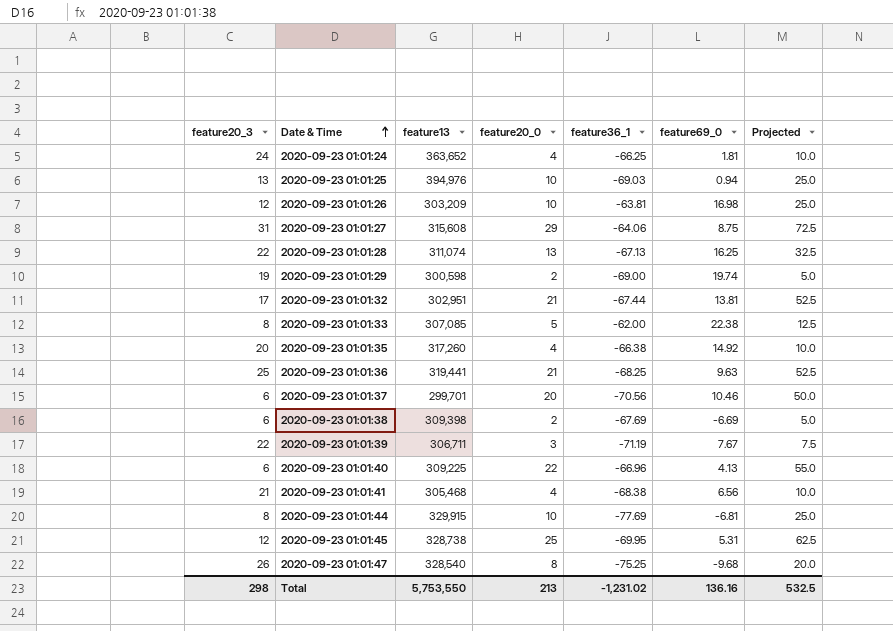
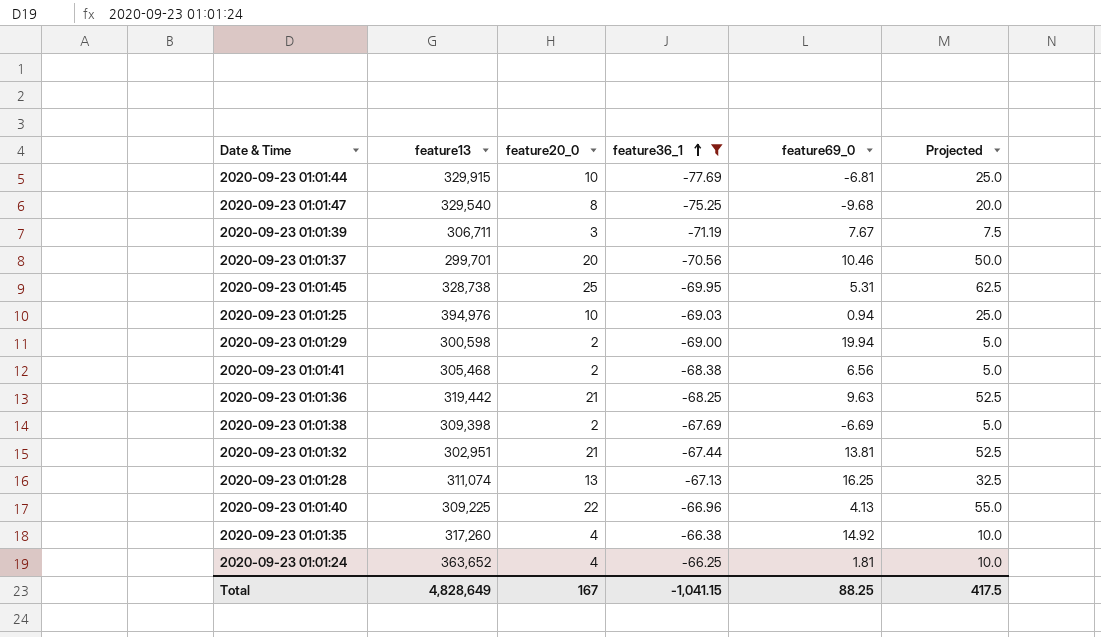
filter: none -> feature36_1 <= -66.25
row order: Date & Time ascending -> feature36_1 ascending
column feature20_3 | position: 1 -> none
2020-09-23 01:01:47 | feature13: 328,540 -> 329,540
2020-09-23 01:01:29 | feature69_0: 19.74 -> 19.94
2020-09-23 01:01:41 | feature20_0: 4 -> 2
2020-09-23 01:01:41 | Projected: 10.0 -> 5.0
2020-09-23 01:01:36 | feature13: 319,441 -> 319,442
Total | feature13: 5,753,550 -> 4,828,649
Total | feature20_0: 213 -> 167
Total | feature36_1: -1,231.02 -> -1,041.15
Total | feature69_0: 136.16 -> 88.25
Total | Projected: 532.5 -> 417.5

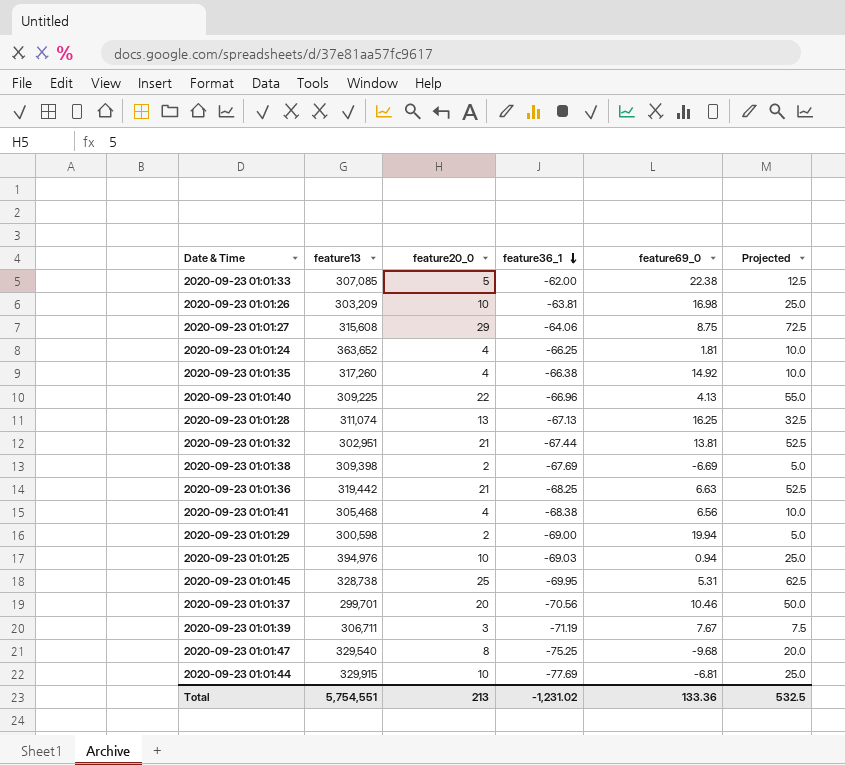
filter: feature36_1 <= -66.25 -> none
row order: feature36_1 ascending -> feature36_1 descending
2020-09-23 01:01:36 | feature69_0: 9.63 -> 6.63
2020-09-23 01:01:41 | feature20_0: 2 -> 4
2020-09-23 01:01:41 | Projected: 5.0 -> 10.0
Total | feature13: 4,828,649 -> 5,754,551
Total | feature20_0: 167 -> 213
Total | feature36_1: -1,041.15 -> -1,231.02
Total | feature69_0: 88.25 -> 133.36
Total | Projected: 417.5 -> 532.5

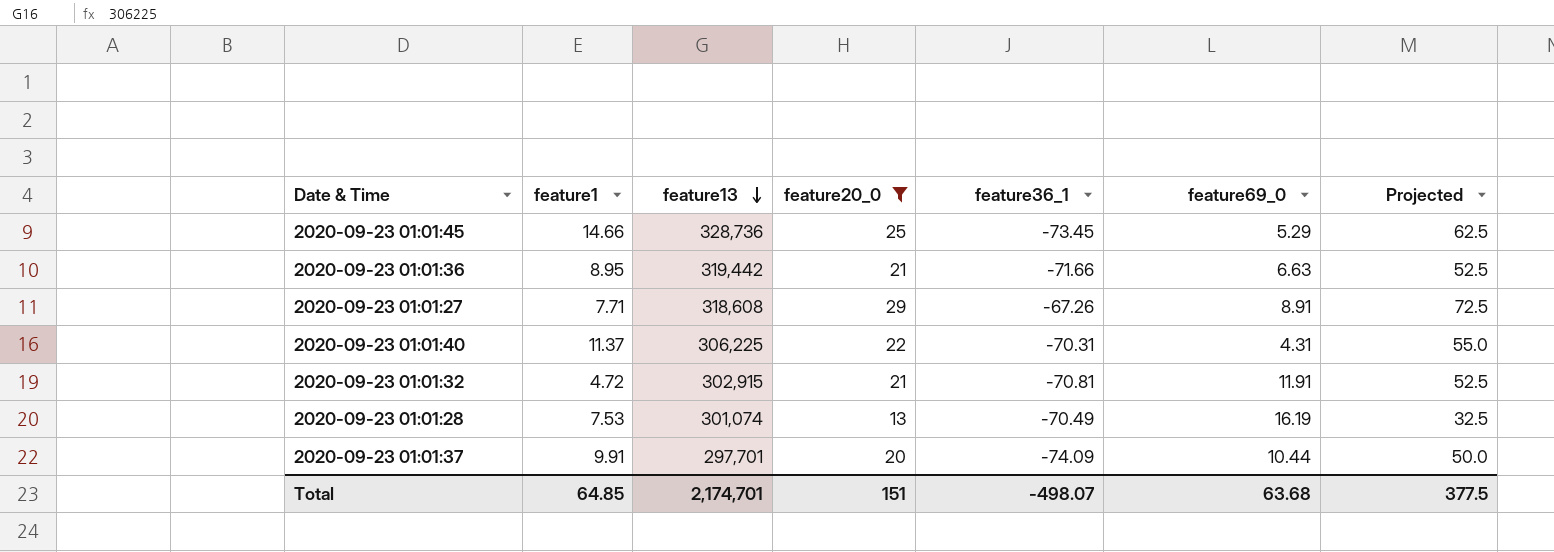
filter: none -> feature20_0 >= 13
row order: feature36_1 descending -> feature13 descending
column feature1 | position: none -> 2
2020-09-23 01:01:45 | feature13: 328,738 -> 328,736
2020-09-23 01:01:45 | feature36_1: -69.95 -> -73.45
2020-09-23 01:01:45 | feature69_0: 5.31 -> 5.29
2020-09-23 01:01:36 | feature36_1: -68.25 -> -71.66
2020-09-23 01:01:27 | feature13: 315,608 -> 318,608
2020-09-23 01:01:27 | feature36_1: -64.06 -> -67.26
2020-09-23 01:01:27 | feature69_0: 8.75 -> 8.91
2020-09-23 01:01:40 | feature13: 309,225 -> 306,225
2020-09-23 01:01:40 | feature36_1: -66.96 -> -70.31
2020-09-23 01:01:40 | feature69_0: 4.13 -> 4.31
2020-09-23 01:01:32 | feature13: 302,951 -> 302,915
2020-09-23 01:01:32 | feature36_1: -67.44 -> -70.81
2020-09-23 01:01:32 | feature69_0: 13.81 -> 11.91
2020-09-23 01:01:28 | feature13: 311,074 -> 301,074
2020-09-23 01:01:28 | feature36_1: -67.13 -> -70.49
2020-09-23 01:01:28 | feature69_0: 16.25 -> 16.19
2020-09-23 01:01:37 | feature13: 299,701 -> 297,701
2020-09-23 01:01:37 | feature36_1: -70.56 -> -74.09
2020-09-23 01:01:37 | feature69_0: 10.46 -> 10.44
Total | feature13: 5,754,551 -> 2,174,701
Total | feature20_0: 213 -> 151
Total | feature36_1: -1,231.02 -> -498.07
Total | feature69_0: 133.36 -> 63.68
Total | Projected: 532.5 -> 377.5

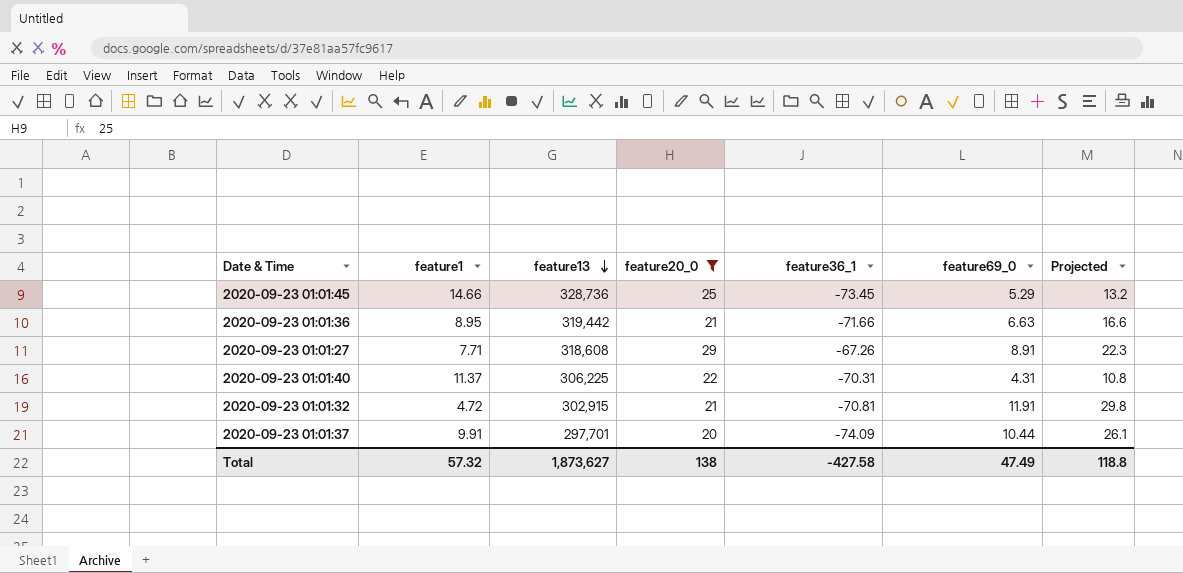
column Projected | formula: [feature20_0] * 2.5 -> [feature69_0] * 2.5
row 2020-09-23 01:01:28: 7.53 | 301,074 | 13 | -70.49 | 16.19 | 32.5 -> none
Total | feature1: 64.85 -> 57.32
Total | feature13: 2,174,701 -> 1,873,627
Total | feature20_0: 151 -> 138
Total | feature36_1: -498.07 -> -427.58
Total | feature69_0: 63.68 -> 47.49
Total | Projected: 377.5 -> 118.8

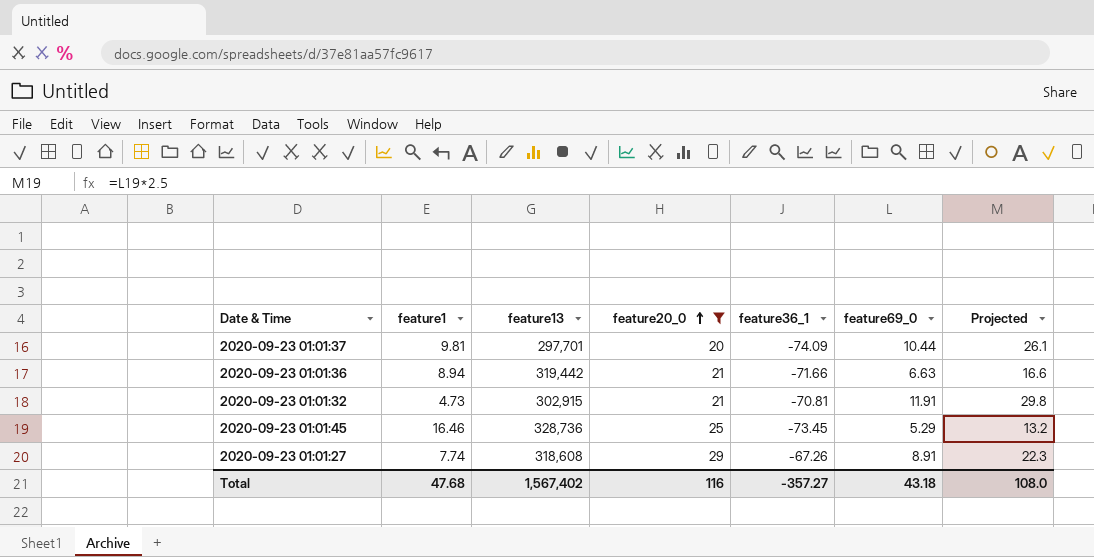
row order: feature13 descending -> feature20_0 ascending
row 2020-09-23 01:01:40: 11.37 | 306,225 | 22 | -70.31 | 4.31 | 10.8 -> none
2020-09-23 01:01:37 | feature1: 9.91 -> 9.81
2020-09-23 01:01:36 | feature1: 8.95 -> 8.94
2020-09-23 01:01:32 | feature1: 4.72 -> 4.73
2020-09-23 01:01:45 | feature1: 14.66 -> 16.46
2020-09-23 01:01:27 | feature1: 7.71 -> 7.74
Total | feature1: 57.32 -> 47.68
Total | feature13: 1,873,627 -> 1,567,402
Total | feature20_0: 138 -> 116
Total | feature36_1: -427.58 -> -357.27
Total | feature69_0: 47.49 -> 43.18
Total | Projected: 118.8 -> 108.0

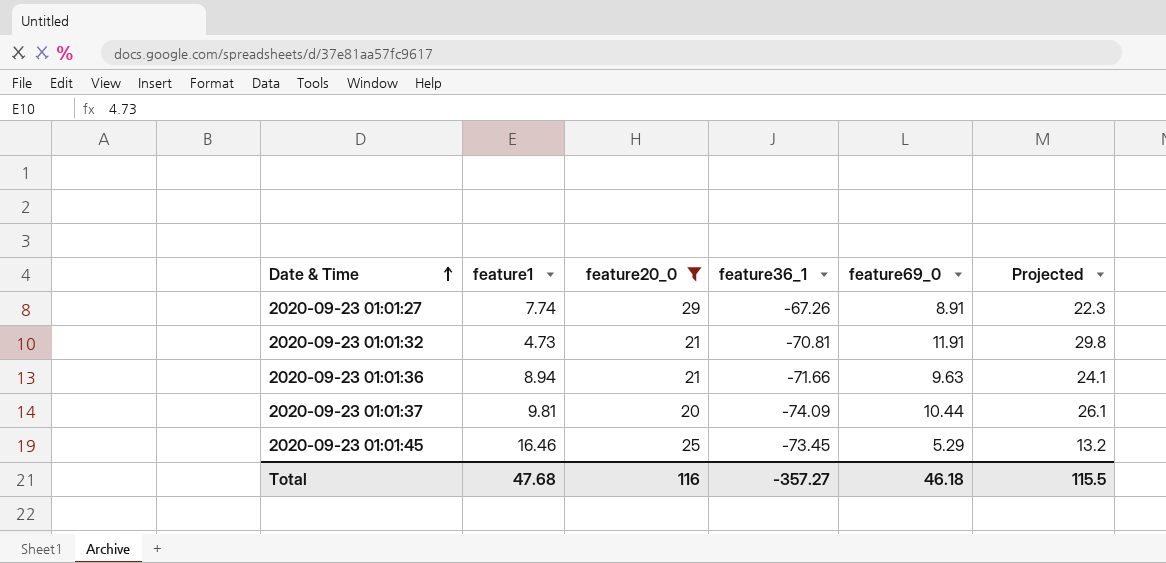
row order: feature20_0 ascending -> Date & Time ascending
column feature13 | position: 3 -> none
2020-09-23 01:01:36 | feature69_0: 6.63 -> 9.63
2020-09-23 01:01:36 | Projected: 16.6 -> 24.1
Total | feature69_0: 43.18 -> 46.18
Total | Projected: 108.0 -> 115.5

